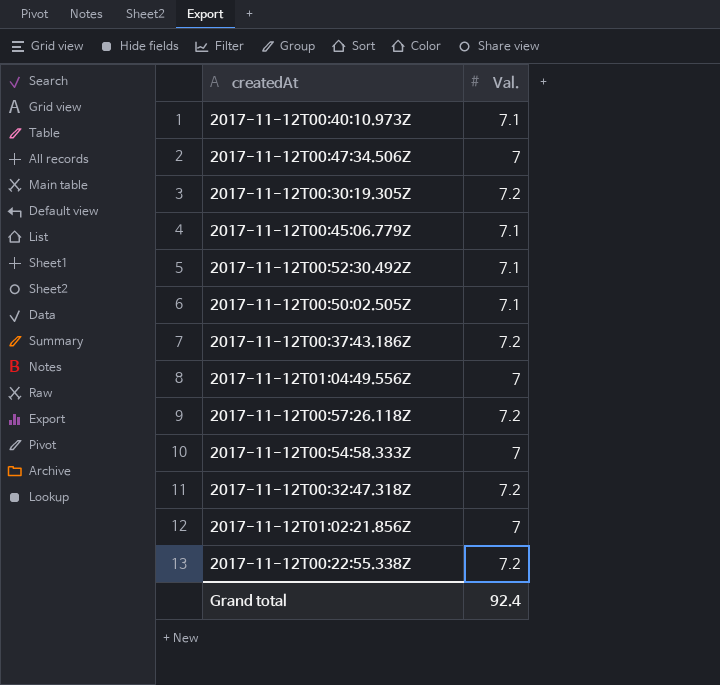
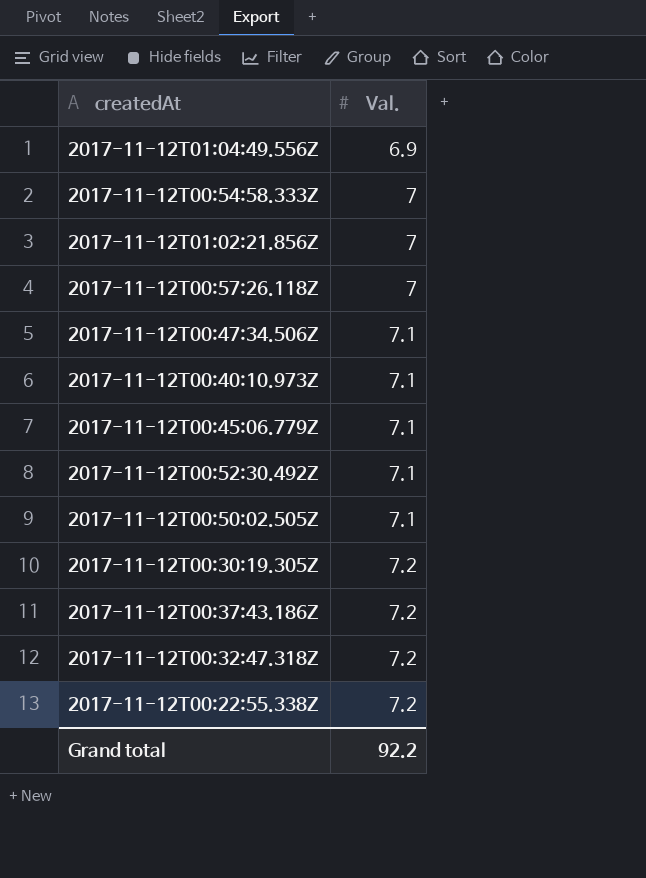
row order: none -> Val. ascending
2017-11-12T01:04:49.556Z | Val.: 7 -> 6.9
2017-11-12T00:57:26.118Z | Val.: 7.2 -> 7
2017-11-12T00:47:34.506Z | Val.: 7 -> 7.1
Grand total | Val.: 92.4 -> 92.2

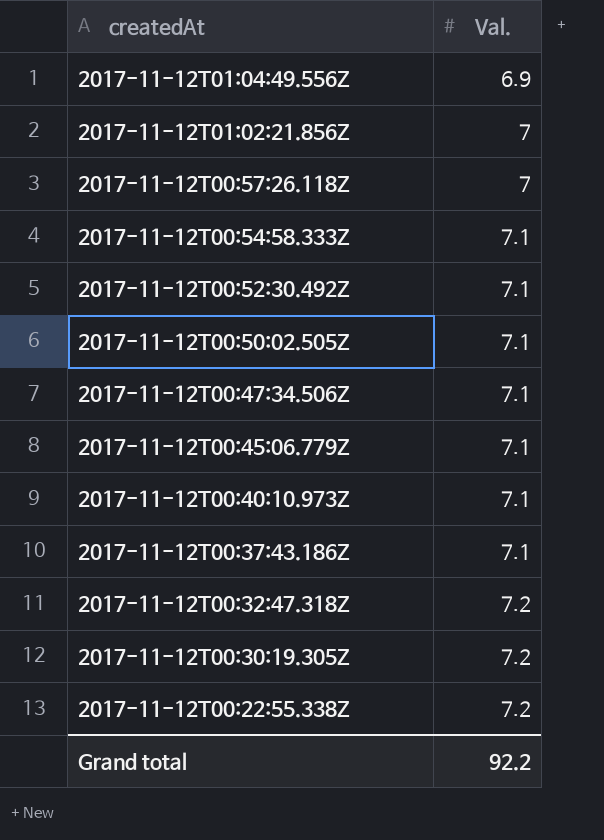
row order: Val. ascending -> createdAt descending
2017-11-12T00:54:58.333Z | Val.: 7 -> 7.1
2017-11-12T00:37:43.186Z | Val.: 7.2 -> 7.1

